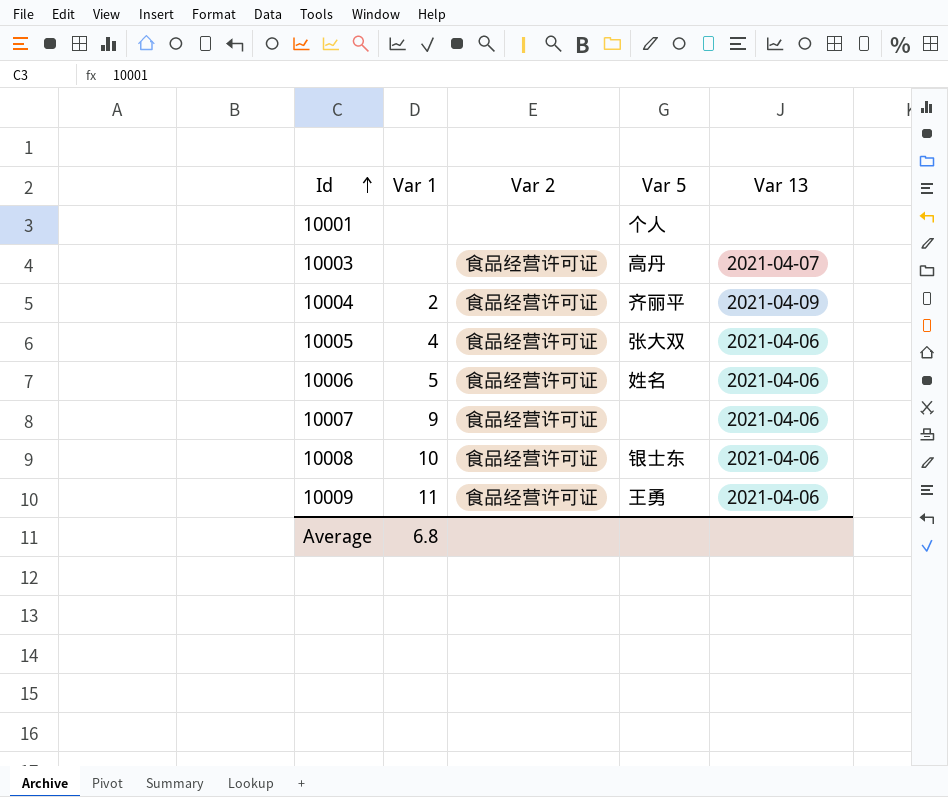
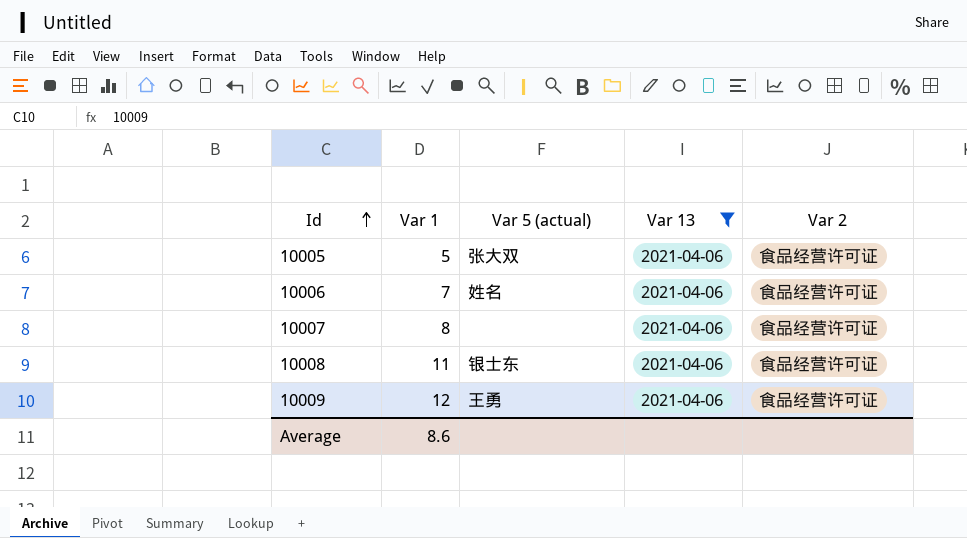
filter: none -> Var 13 = 2021-04-06
column name: Var 5 -> Var 5 (actual)
column Var 2 | position: 3 -> 5
10005 | Var 1: 4 -> 5
10006 | Var 1: 5 -> 7
10007 | Var 1: 9 -> 8
10008 | Var 1: 10 -> 11
10009 | Var 1: 11 -> 12
Average | Var 1: 6.8 -> 8.6

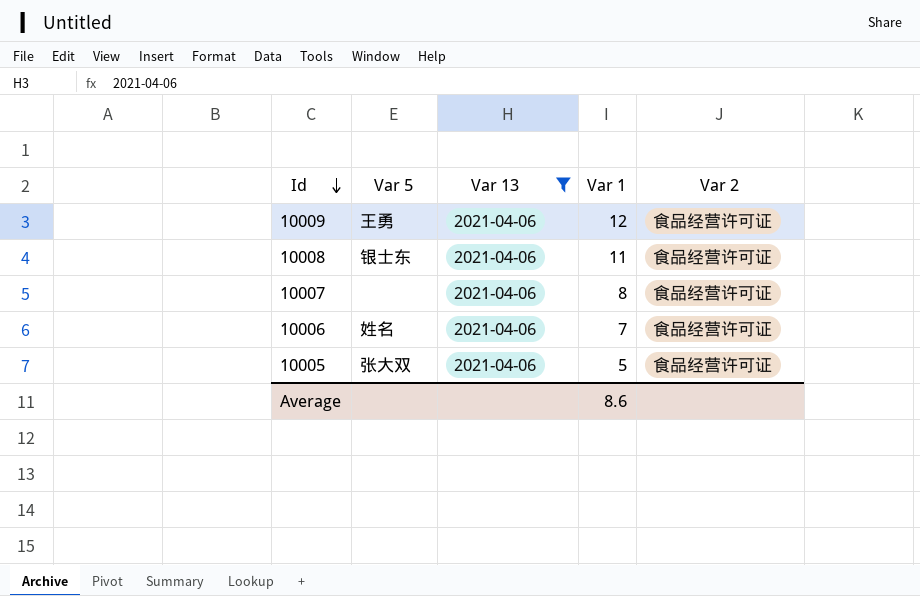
row order: Id ascending -> Id descending
column name: Var 5 (actual) -> Var 5
column Var 1 | position: 2 -> 4

